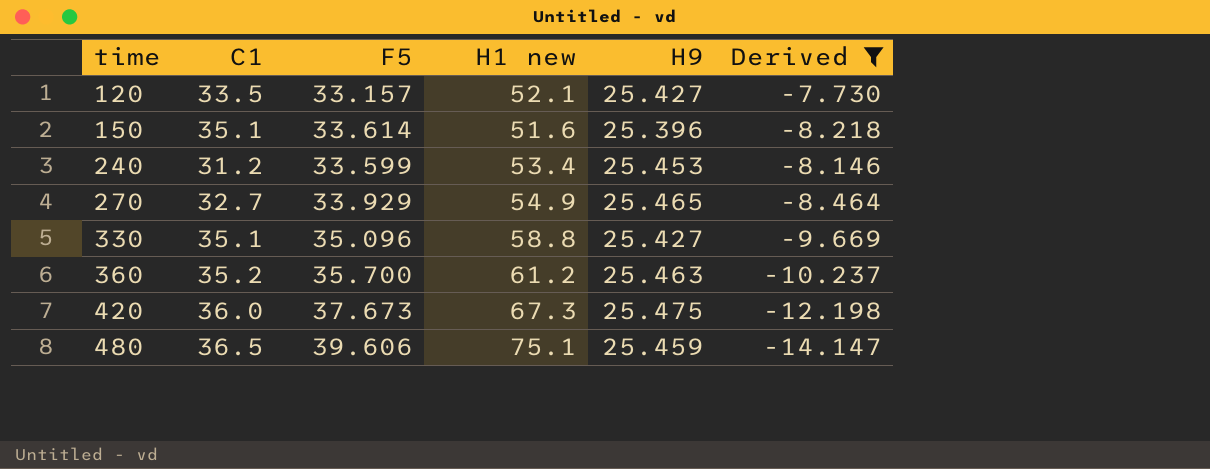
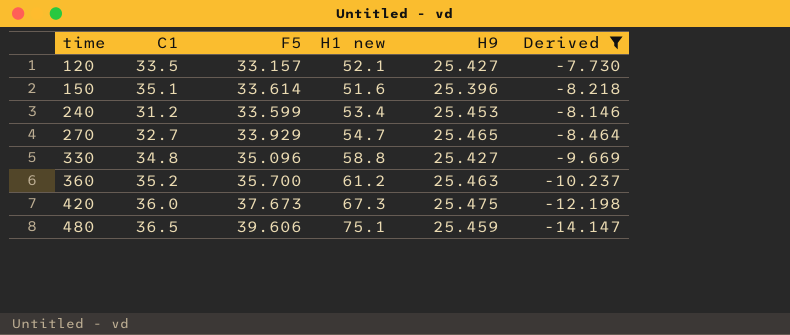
270 | H1 new: 54.9 -> 54.7
330 | C1: 35.1 -> 34.8

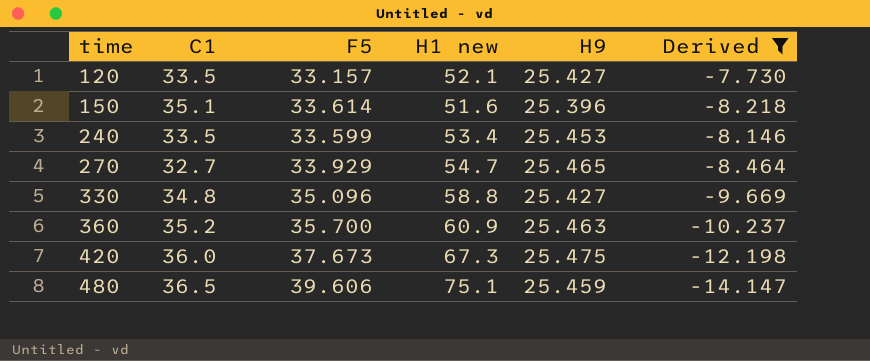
240 | C1: 31.2 -> 33.5
360 | H1 new: 61.2 -> 60.9

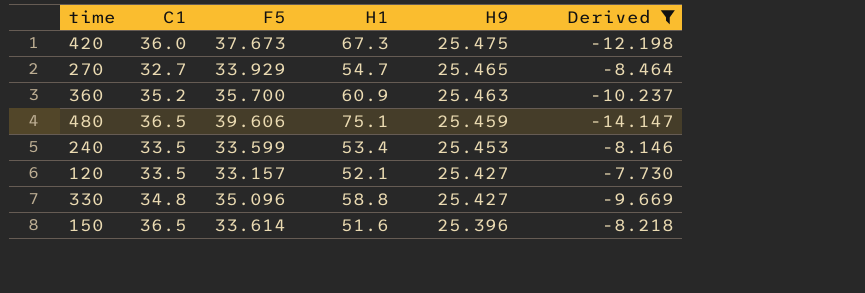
row order: time ascending -> H9 descending
column name: H1 new -> H1
150 | C1: 35.1 -> 36.5

